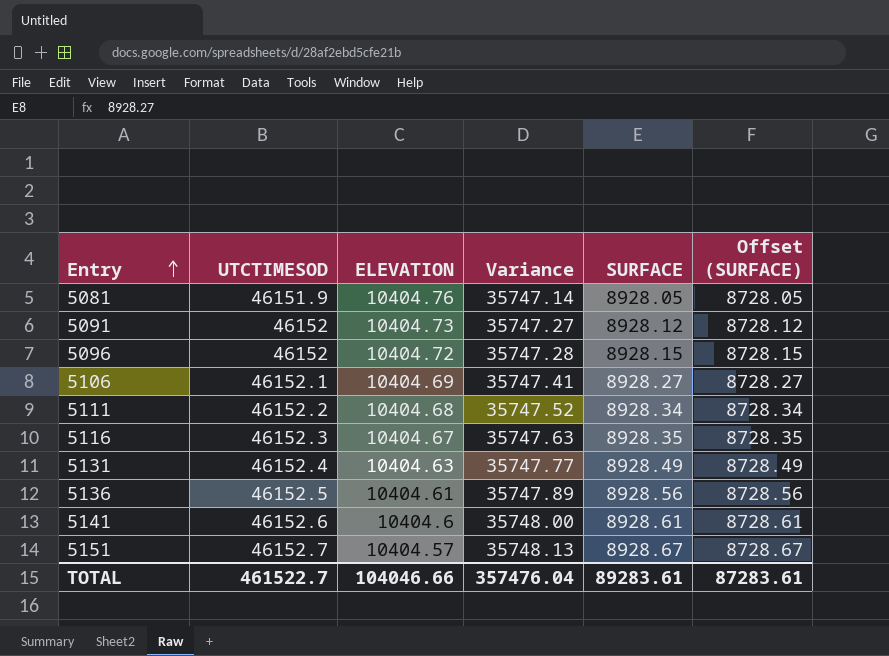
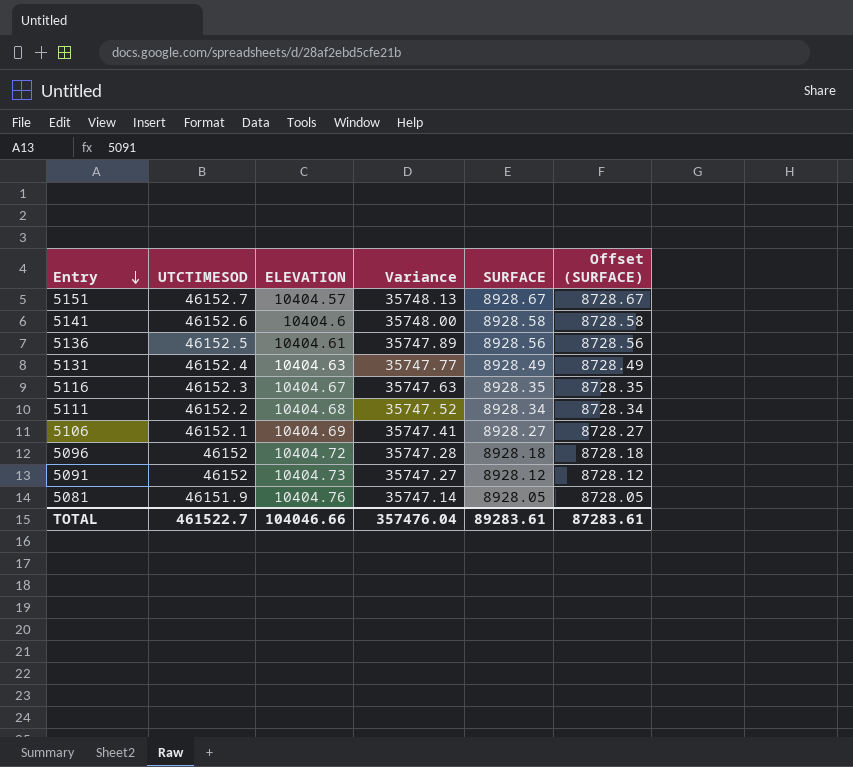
row order: Entry ascending -> Entry descending
5141 | SURFACE: 8928.61 -> 8928.58
5141 | Offset (SURFACE): 8728.61 -> 8728.58
5096 | SURFACE: 8928.15 -> 8928.18
5096 | Offset (SURFACE): 8728.15 -> 8728.18

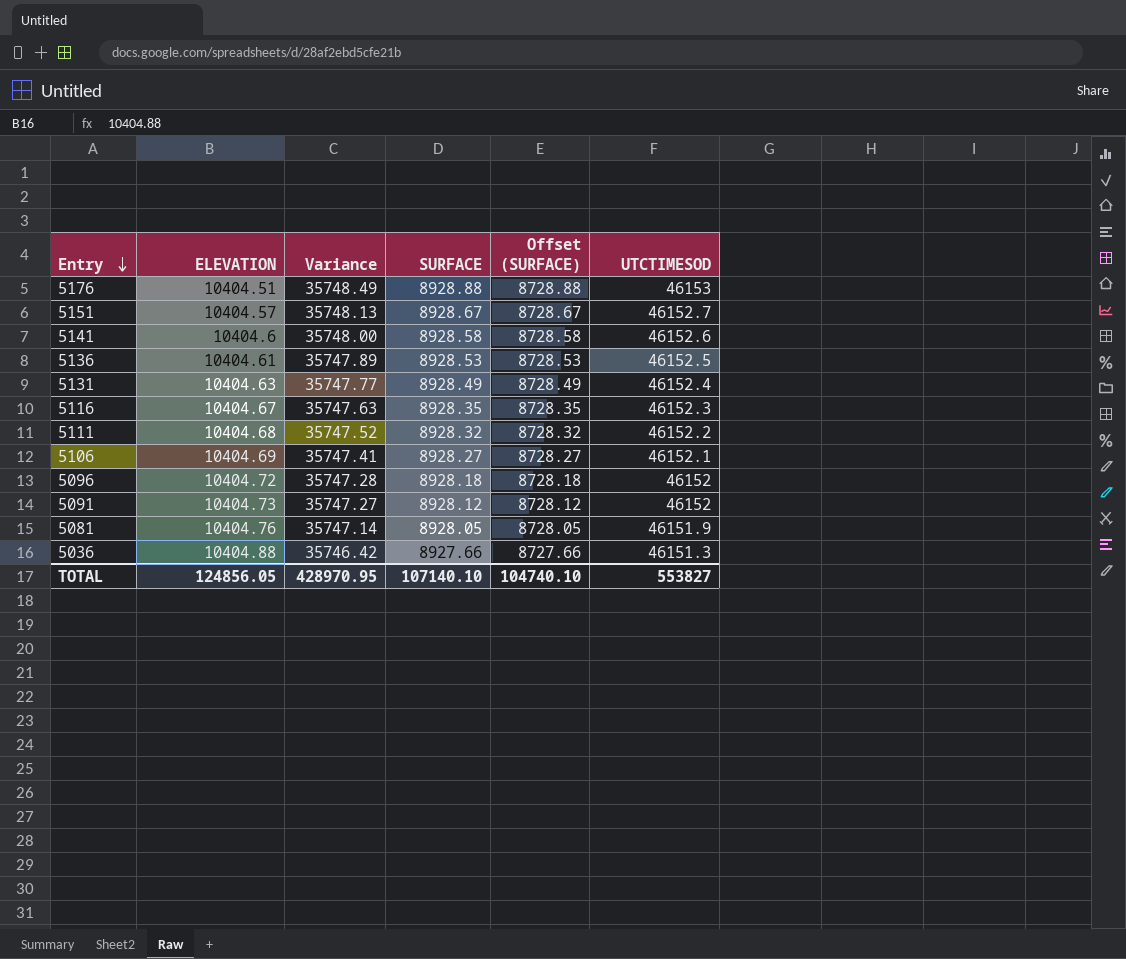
column UTCTIMESOD | position: 2 -> 6
row 5176: none -> 10404.51 | 35748.49 | 8928.88 | 8728.88 | 46153
5136 | SURFACE: 8928.56 -> 8928.53
5136 | Offset (SURFACE): 8728.56 -> 8728.53
5111 | SURFACE: 8928.34 -> 8928.32
5111 | Offset (SURFACE): 8728.34 -> 8728.32
row 5036: none -> 10404.88 | 35746.42 | 8927.66 | 8727.66 | 46151.3
TOTAL | ELEVATION: 104046.66 -> 124856.05
TOTAL | Variance: 357476.04 -> 428970.95
TOTAL | SURFACE: 89283.61 -> 107140.10
TOTAL | Offset (SURFACE): 87283.61 -> 104740.10
TOTAL | UTCTIMESOD: 461522.7 -> 553827

